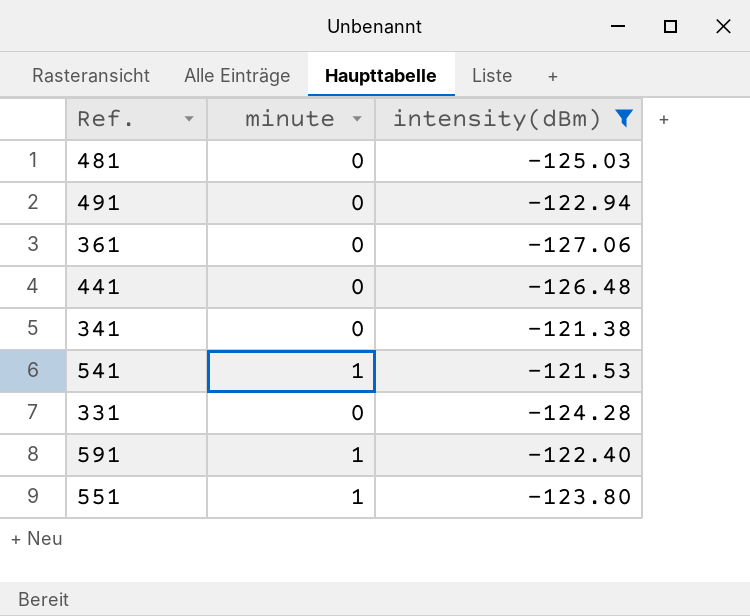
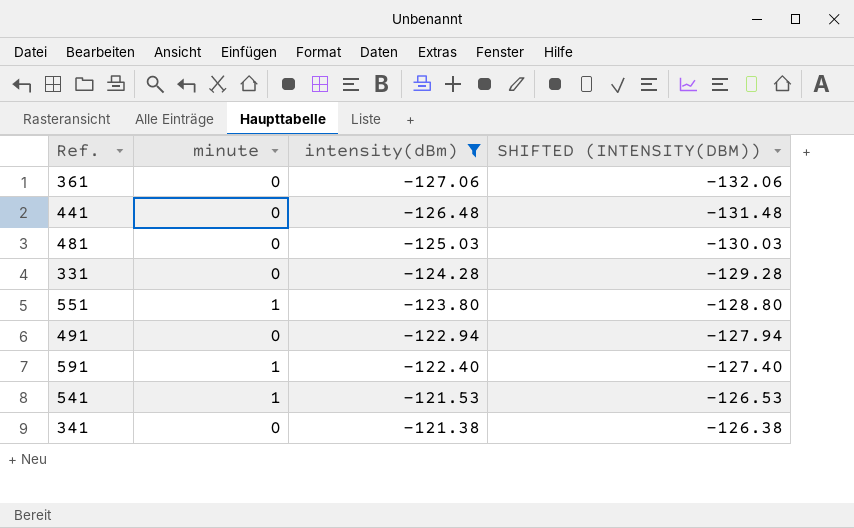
row order: none -> intensity(dBm) ascending
column SHIFTED (INTENSITY(DBM)) | formula: none -> [intensity(dBm)] - 5

